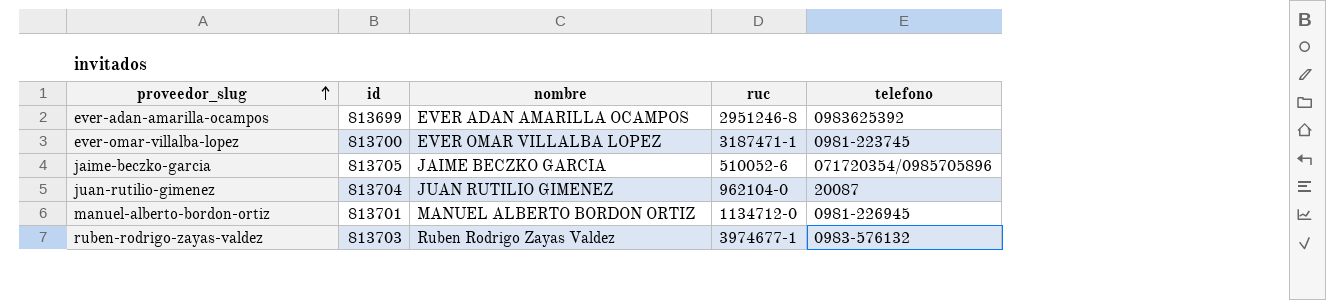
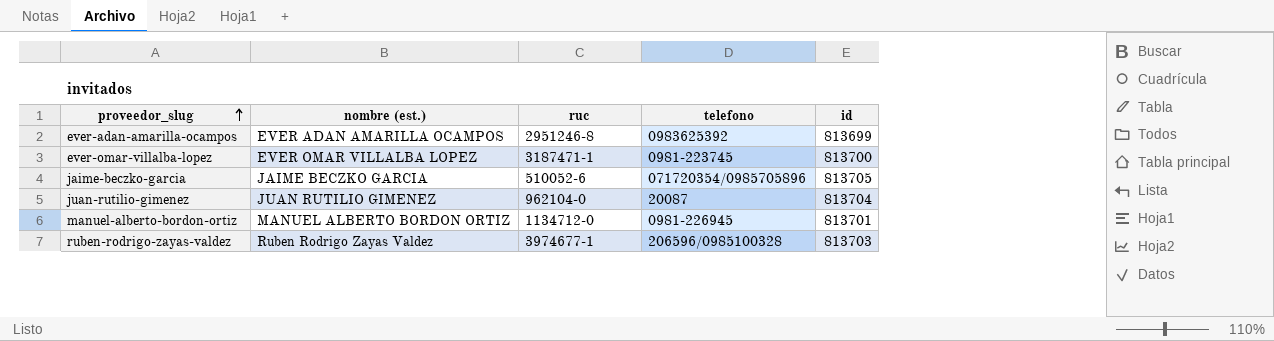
column name: nombre -> nombre (est.)
column id | position: 2 -> 5
ruben-rodrigo-zayas-valdez | telefono: 0983-576132 -> 206596/0985100328

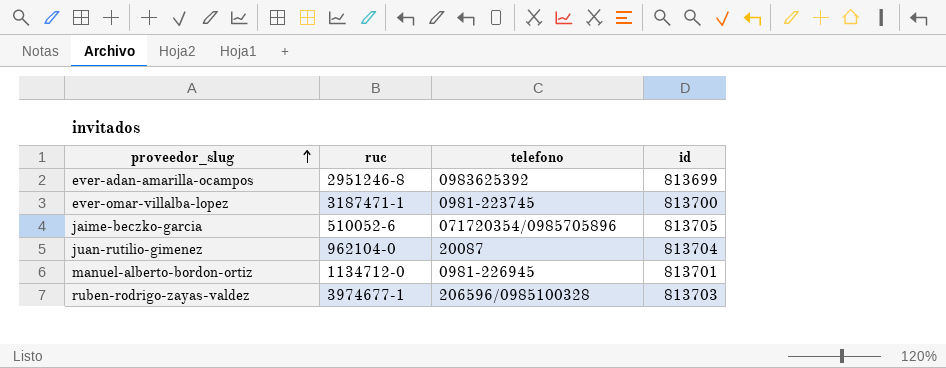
column nombre (est.) | position: 2 -> none

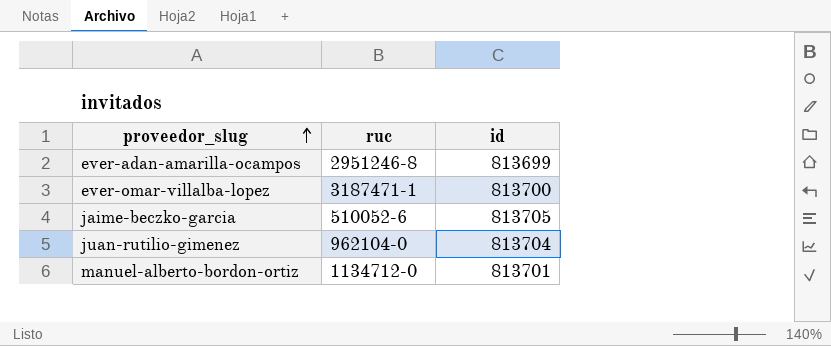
column telefono | position: 3 -> none
row ruben-rodrigo-zayas-valdez: 3974677-1 | 206596/0985100328 | 813703 -> none

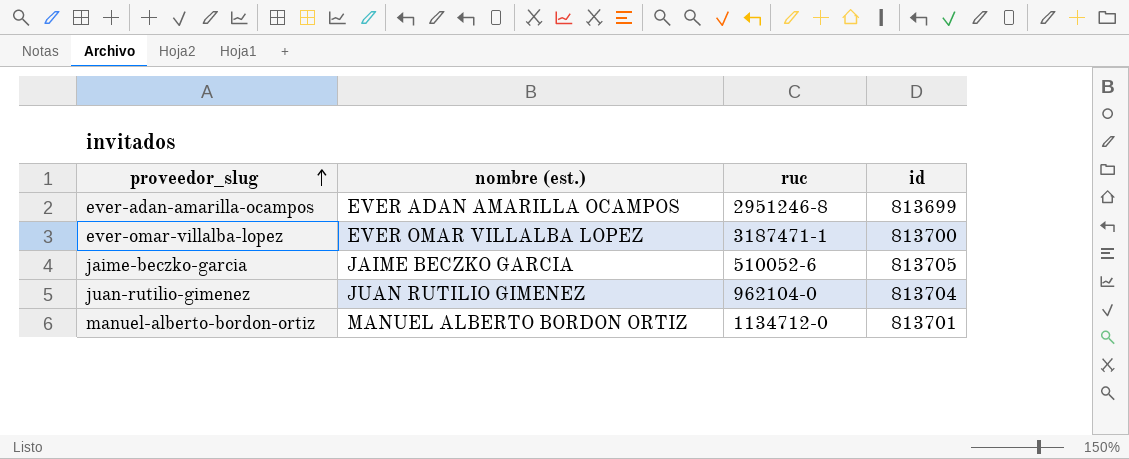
column nombre (est.) | position: none -> 2

